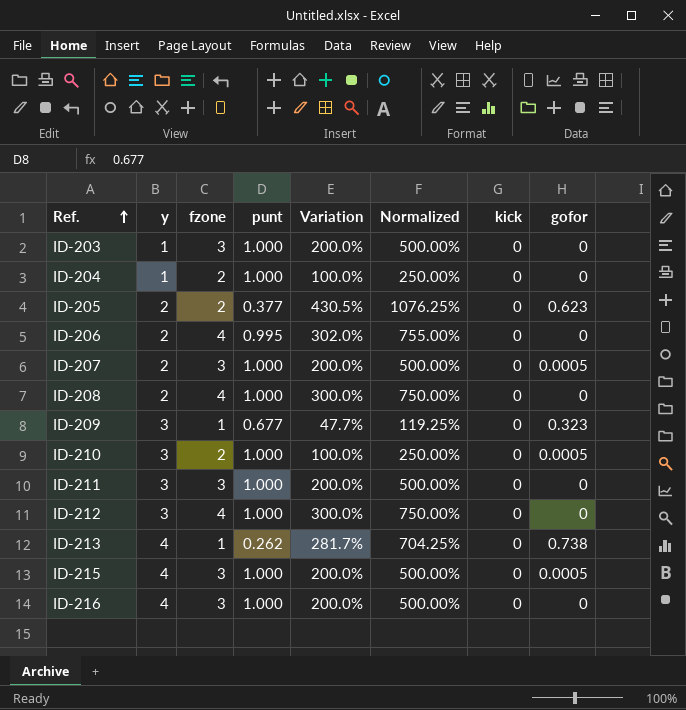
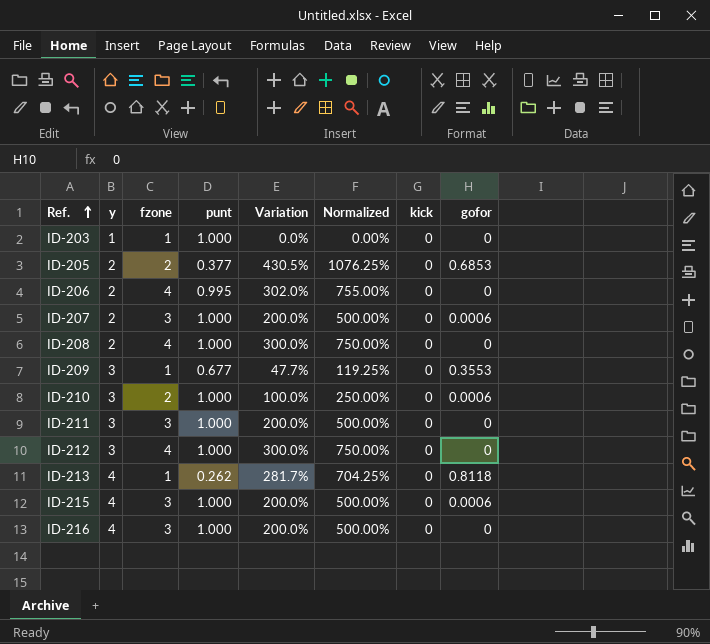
row ID-204: 1 | 2 | 1.000 | 100.0% | 250.00% | 0 | 0 -> none
ID-203 | fzone: 3 -> 1
ID-203 | Variation: 200.0% -> 0.0%
ID-203 | Normalized: 500.00% -> 0.00%
ID-205 | gofor: 0.623 -> 0.6853
ID-207 | gofor: 0.0005 -> 0.0006
ID-209 | gofor: 0.323 -> 0.3553
ID-210 | gofor: 0.0005 -> 0.0006
ID-213 | gofor: 0.738 -> 0.8118
ID-215 | gofor: 0.0005 -> 0.0006

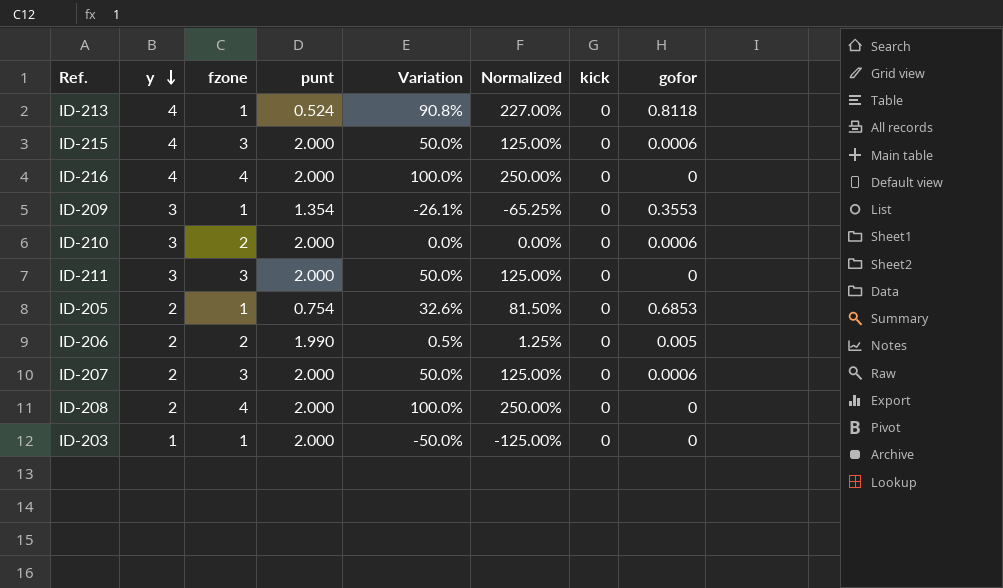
row order: Ref. ascending -> y descending
row ID-212: 3 | 4 | 1.000 | 300.0% | 750.00% | 0 | 0 -> none
ID-213 | punt: 0.262 -> 0.524
ID-213 | Variation: 281.7% -> 90.8%
ID-213 | Normalized: 704.25% -> 227.00%
ID-215 | punt: 1.000 -> 2.000
ID-215 | Variation: 200.0% -> 50.0%
ID-215 | Normalized: 500.00% -> 125.00%
ID-216 | fzone: 3 -> 4
ID-216 | punt: 1.000 -> 2.000
ID-216 | Variation: 200.0% -> 100.0%
ID-216 | Normalized: 500.00% -> 250.00%
ID-209 | punt: 0.677 -> 1.354
ID-209 | Variation: 47.7% -> -26.1%
ID-209 | Normalized: 119.25% -> -65.25%
ID-210 | punt: 1.000 -> 2.000
ID-210 | Variation: 100.0% -> 0.0%
ID-210 | Normalized: 250.00% -> 0.00%
ID-211 | punt: 1.000 -> 2.000
ID-211 | Variation: 200.0% -> 50.0%
ID-211 | Normalized: 500.00% -> 125.00%
ID-205 | fzone: 2 -> 1
ID-205 | punt: 0.377 -> 0.754
ID-205 | Variation: 430.5% -> 32.6%
ID-205 | Normalized: 1076.25% -> 81.50%
ID-206 | fzone: 4 -> 2
ID-206 | punt: 0.995 -> 1.990
ID-206 | Variation: 302.0% -> 0.5%
ID-206 | Normalized: 755.00% -> 1.25%
ID-206 | gofor: 0 -> 0.005
ID-207 | punt: 1.000 -> 2.000
ID-207 | Variation: 200.0% -> 50.0%
ID-207 | Normalized: 500.00% -> 125.00%
ID-208 | punt: 1.000 -> 2.000
ID-208 | Variation: 300.0% -> 100.0%
ID-208 | Normalized: 750.00% -> 250.00%
ID-203 | punt: 1.000 -> 2.000
ID-203 | Variation: 0.0% -> -50.0%
ID-203 | Normalized: 0.00% -> -125.00%

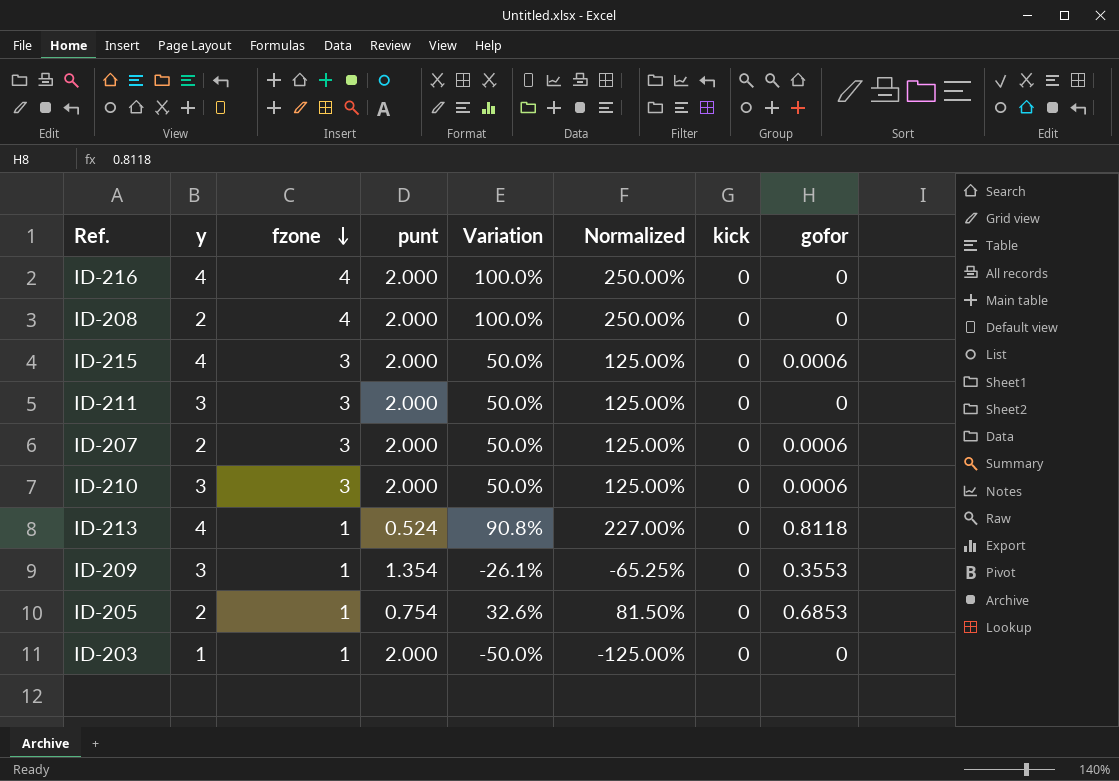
row order: y descending -> fzone descending
row ID-206: 2 | 2 | 1.990 | 0.5% | 1.25% | 0 | 0.005 -> none
ID-210 | fzone: 2 -> 3
ID-210 | Variation: 0.0% -> 50.0%
ID-210 | Normalized: 0.00% -> 125.00%

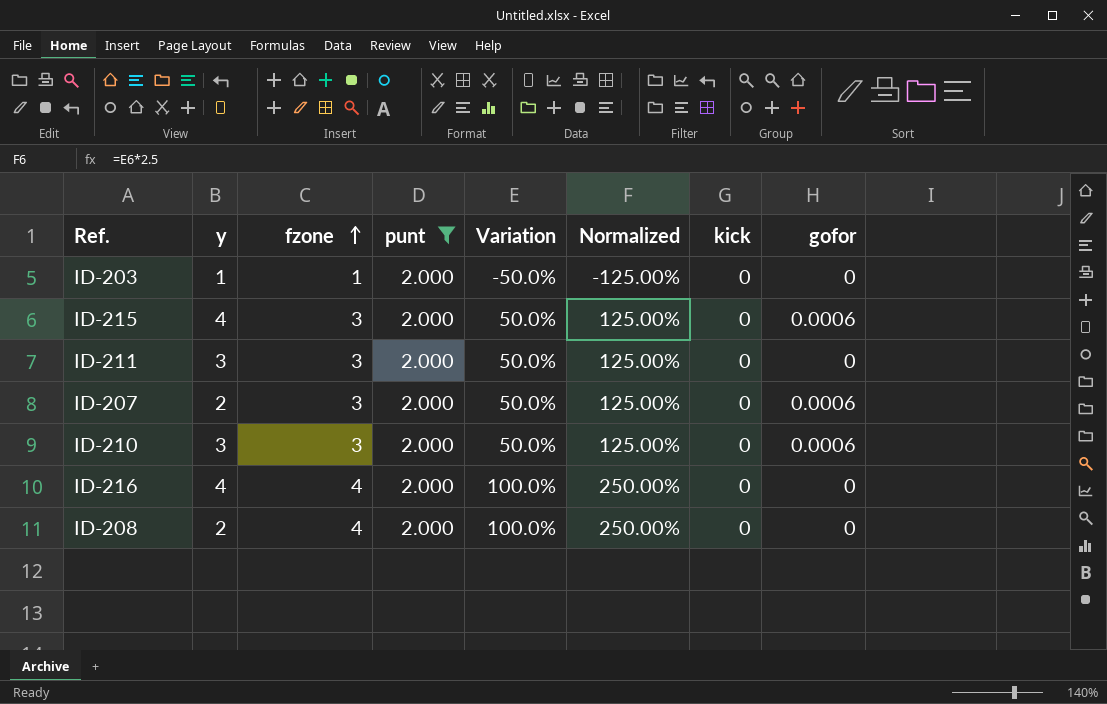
filter: none -> punt = 2.000
row order: fzone descending -> fzone ascending

